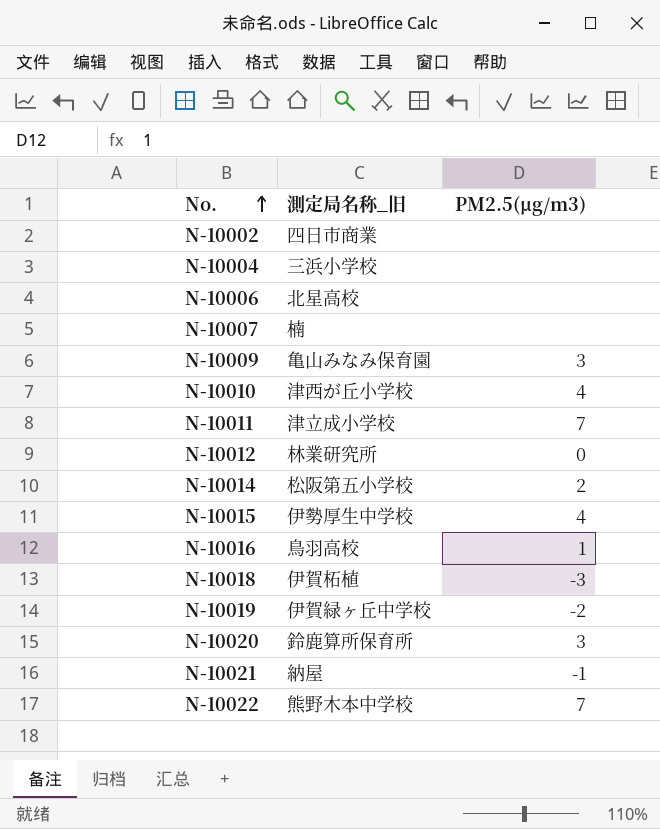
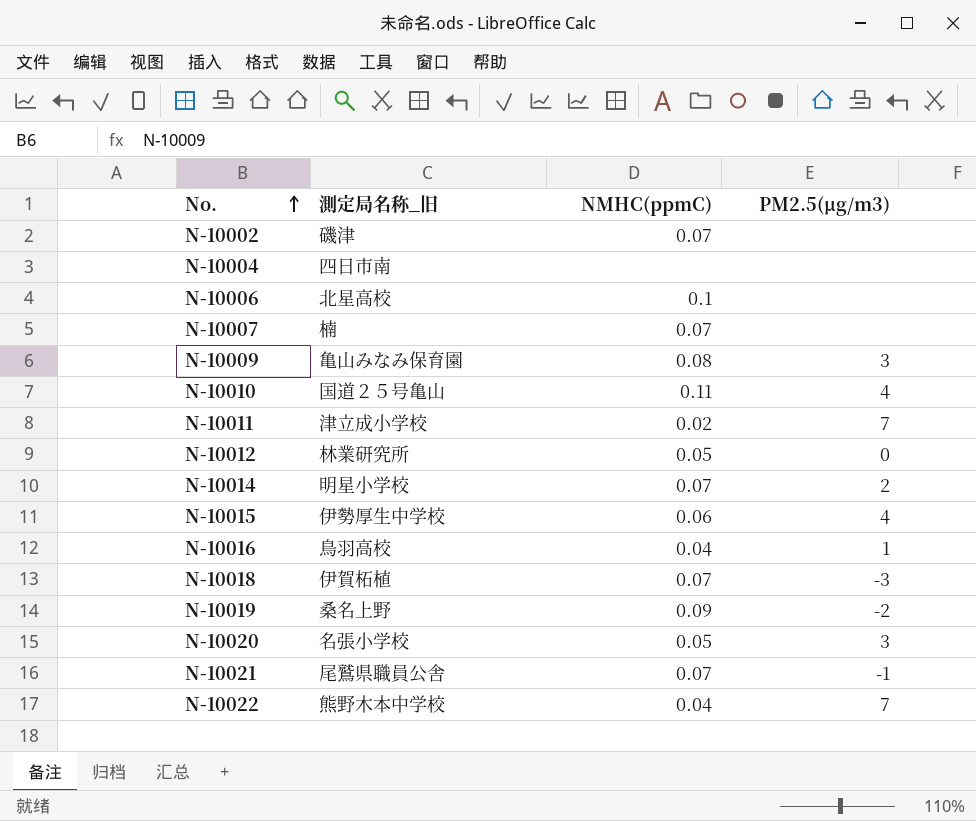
column NMHC(ppmC) | position: none -> 3
N-10002 | 測定局名称_旧: 四日市商業 -> 磯津
N-10004 | 測定局名称_旧: 三浜小学校 -> 四日市南
N-10010 | 測定局名称_旧: 津西が丘小学校 -> 国道２５号亀山
N-10014 | 測定局名称_旧: 松阪第五小学校 -> 明星小学校
N-10019 | 測定局名称_旧: 伊賀緑ヶ丘中学校 -> 桑名上野
N-10020 | 測定局名称_旧: 鈴鹿算所保育所 -> 名張小学校
N-10021 | 測定局名称_旧: 納屋 -> 尾鷲県職員公舎

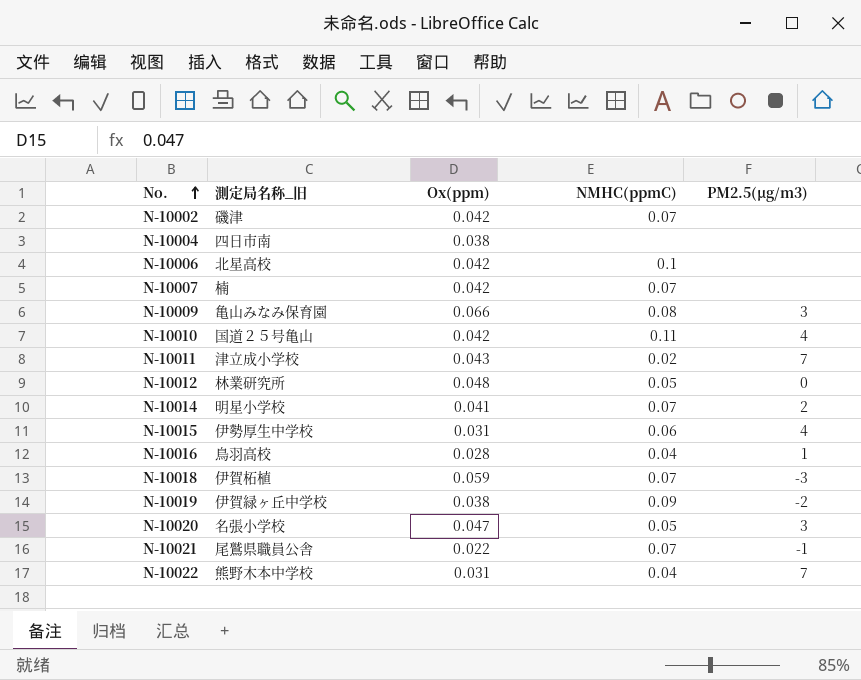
column Ox(ppm) | position: none -> 3
N-10019 | 測定局名称_旧: 桑名上野 -> 伊賀緑ヶ丘中学校

